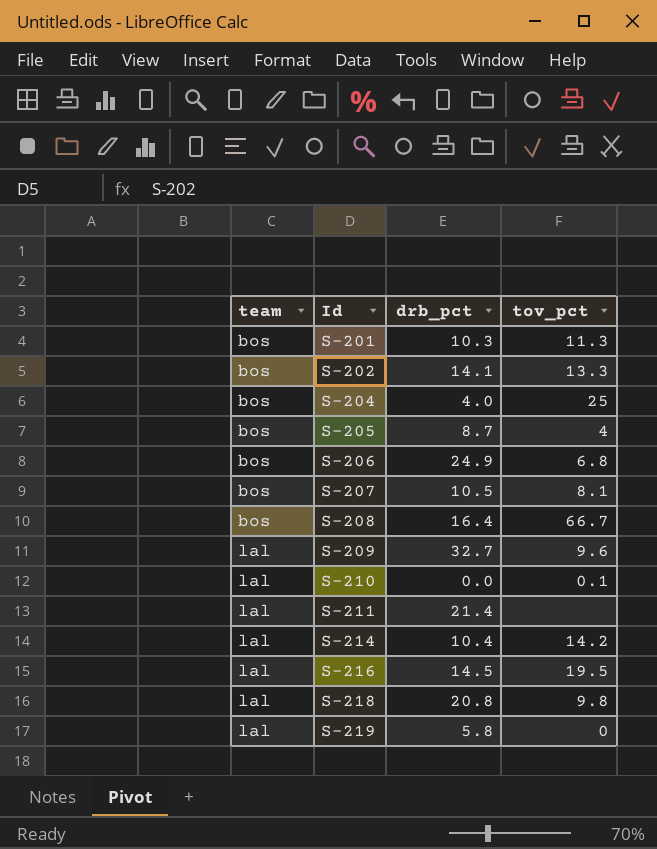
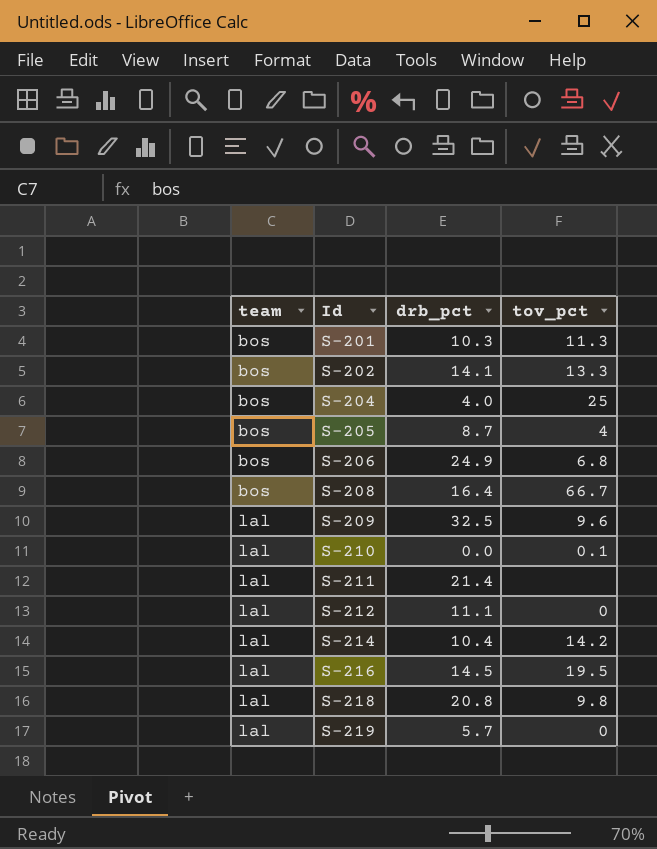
row S-207: bos | 10.5 | 8.1 -> none
S-209 | drb_pct: 32.7 -> 32.5
row S-212: none -> lal | 11.1 | 0
S-219 | drb_pct: 5.8 -> 5.7

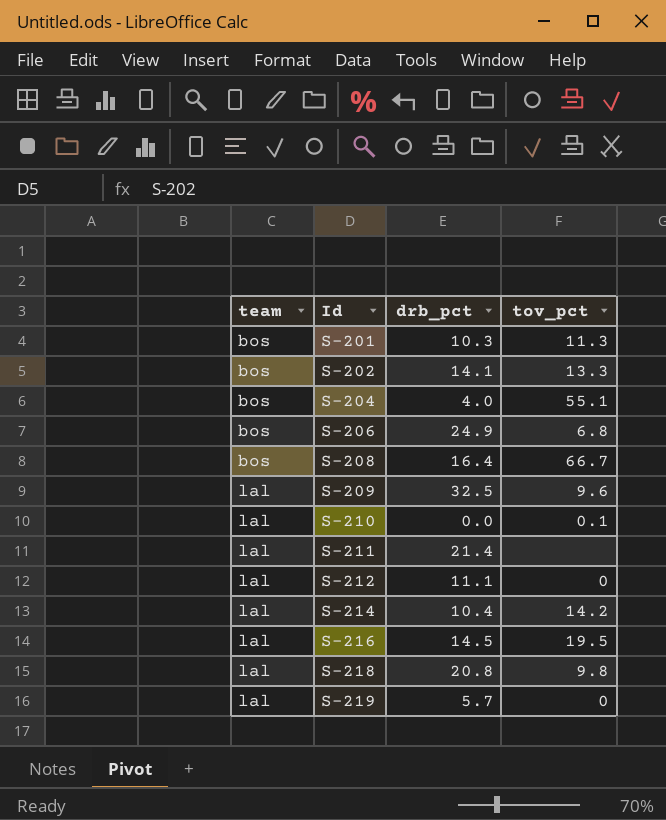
row S-205: bos | 8.7 | 4 -> none
S-204 | tov_pct: 25 -> 55.1

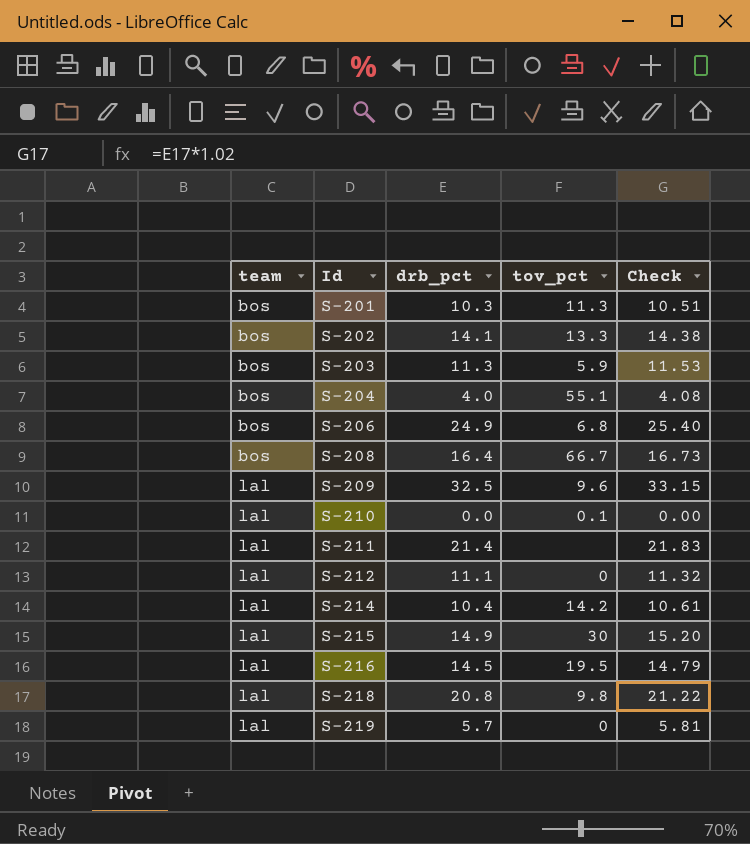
column Check | formula: none -> [drb_pct] * 1.02
row S-203: none -> bos | 11.3 | 5.9 | 11.53
row S-215: none -> lal | 14.9 | 30 | 15.20

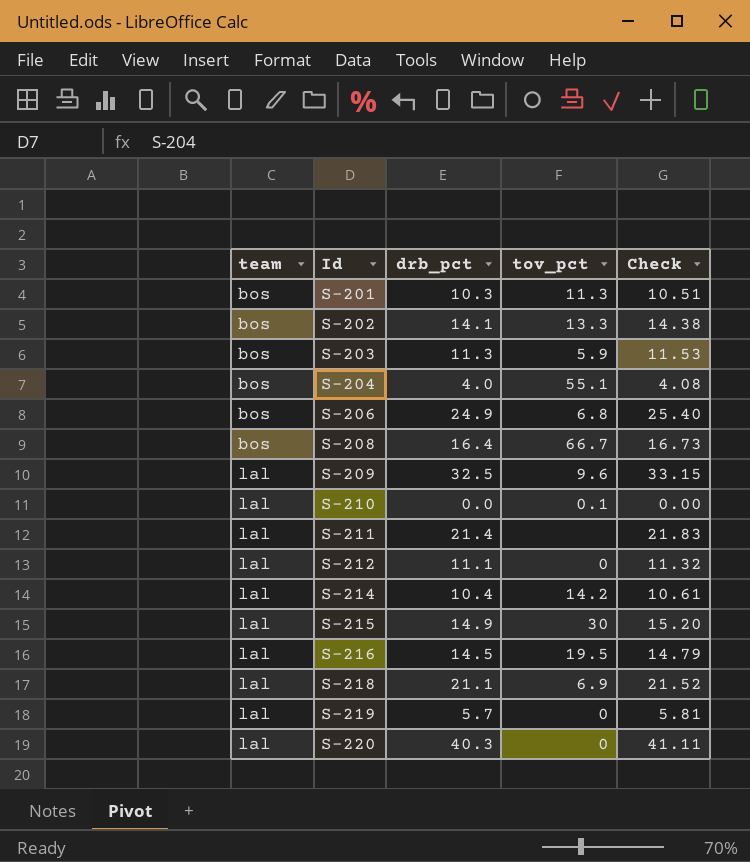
S-218 | drb_pct: 20.8 -> 21.1
S-218 | tov_pct: 9.8 -> 6.9
S-218 | Check: 21.22 -> 21.52
row S-220: none -> lal | 40.3 | 0 | 41.11

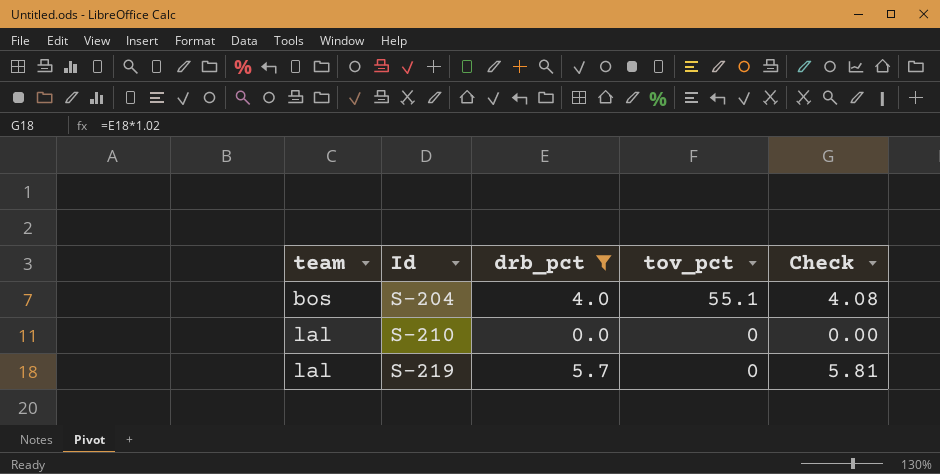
filter: none -> drb_pct <= 5.7
S-210 | tov_pct: 0.1 -> 0

